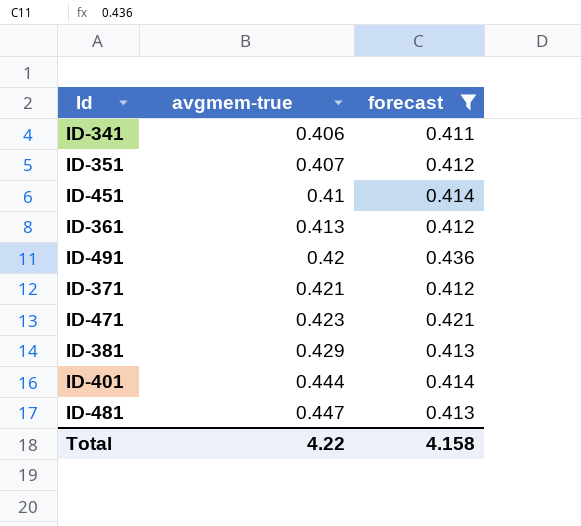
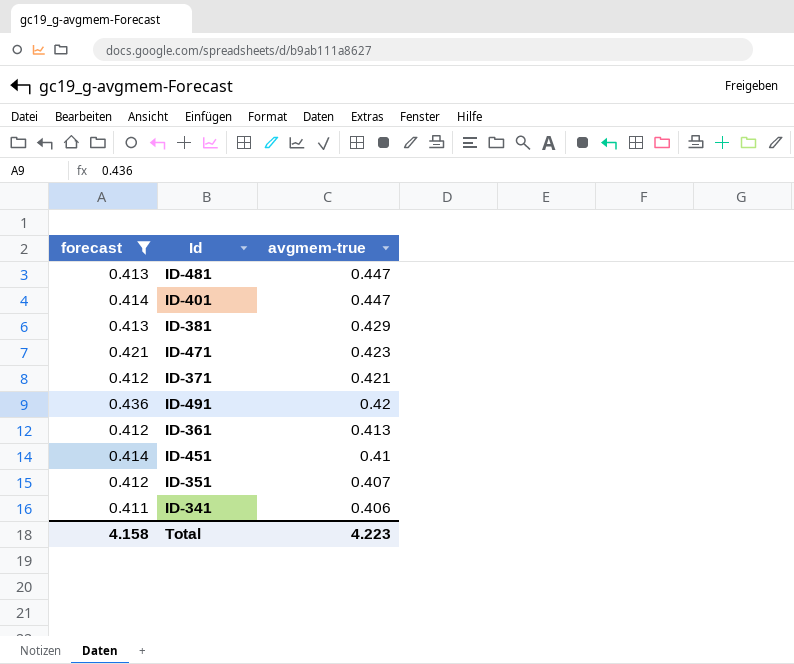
row order: avgmem-true ascending -> avgmem-true descending
column forecast | position: 3 -> 1
ID-401 | avgmem-true: 0.444 -> 0.447
Total | avgmem-true: 4.22 -> 4.223

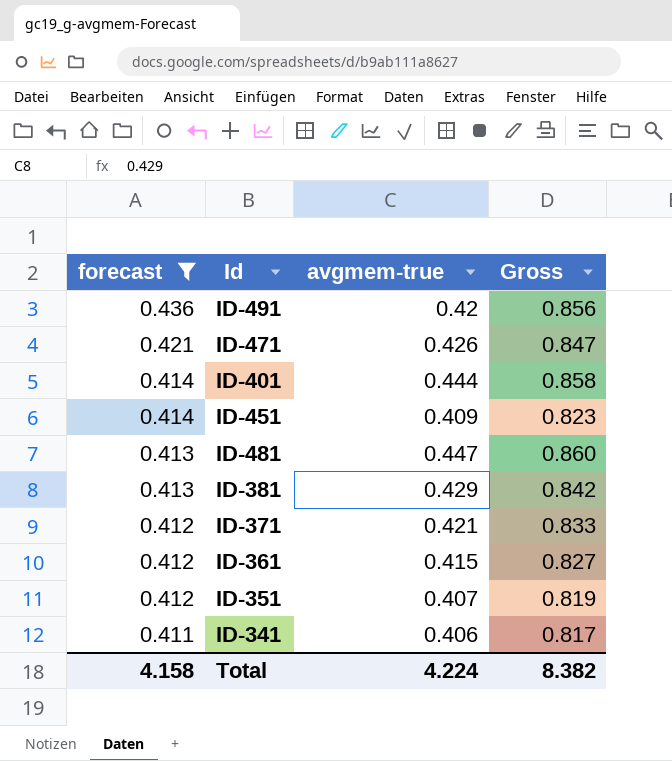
row order: avgmem-true descending -> forecast descending
column Gross | formula: none -> [forecast] + [avgmem-true]
ID-471 | avgmem-true: 0.423 -> 0.426
ID-401 | avgmem-true: 0.447 -> 0.444
ID-451 | avgmem-true: 0.41 -> 0.409
ID-361 | avgmem-true: 0.413 -> 0.415
Total | avgmem-true: 4.223 -> 4.224

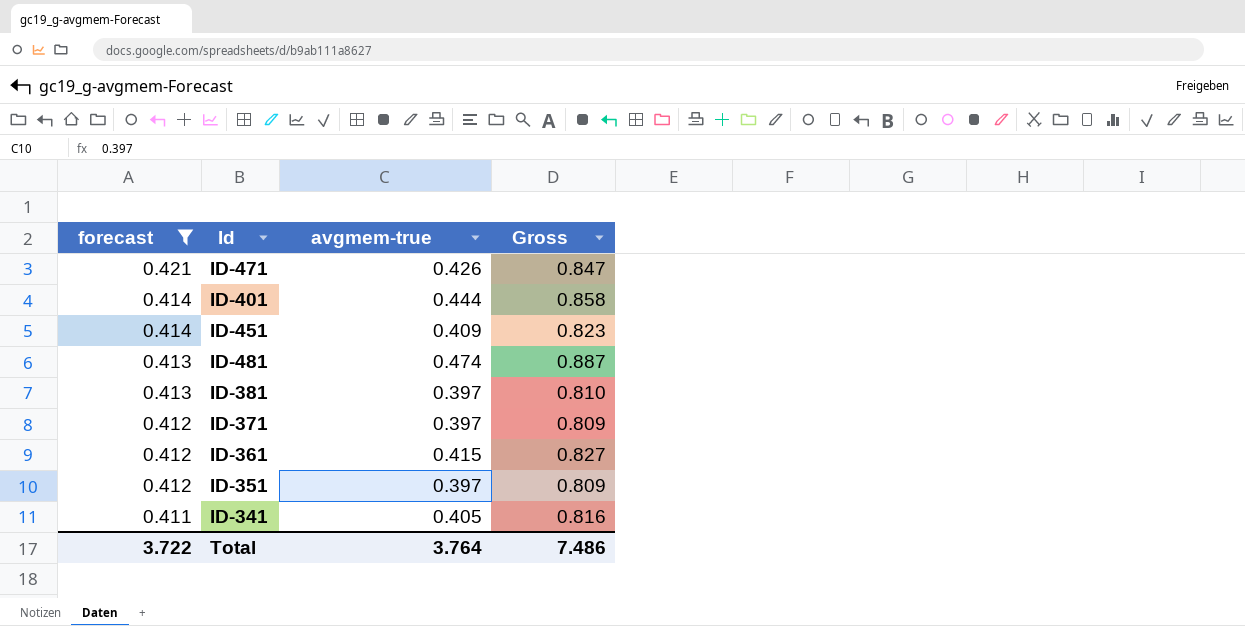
row ID-491: 0.436 | 0.42 | 0.856 -> none
ID-481 | avgmem-true: 0.447 -> 0.474
ID-481 | Gross: 0.860 -> 0.887
ID-381 | avgmem-true: 0.429 -> 0.397
ID-381 | Gross: 0.842 -> 0.810
ID-371 | avgmem-true: 0.421 -> 0.397
ID-371 | Gross: 0.833 -> 0.809
ID-351 | avgmem-true: 0.407 -> 0.397
ID-351 | Gross: 0.819 -> 0.809
ID-341 | avgmem-true: 0.406 -> 0.405
ID-341 | Gross: 0.817 -> 0.816
Total | forecast: 4.158 -> 3.722
Total | avgmem-true: 4.224 -> 3.764
Total | Gross: 8.382 -> 7.486

